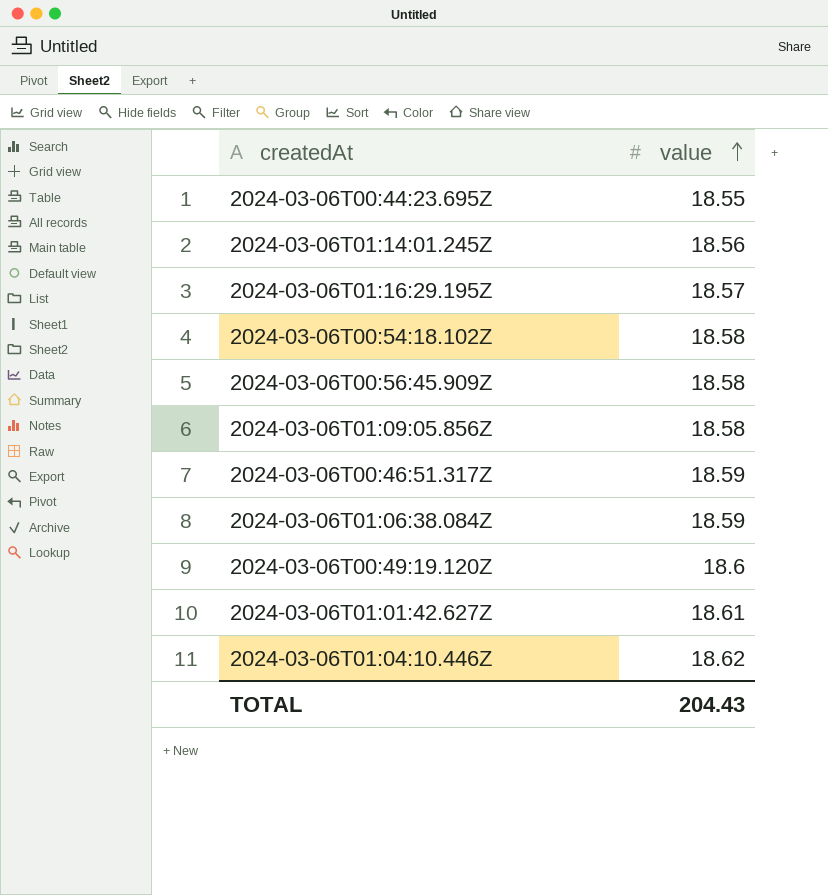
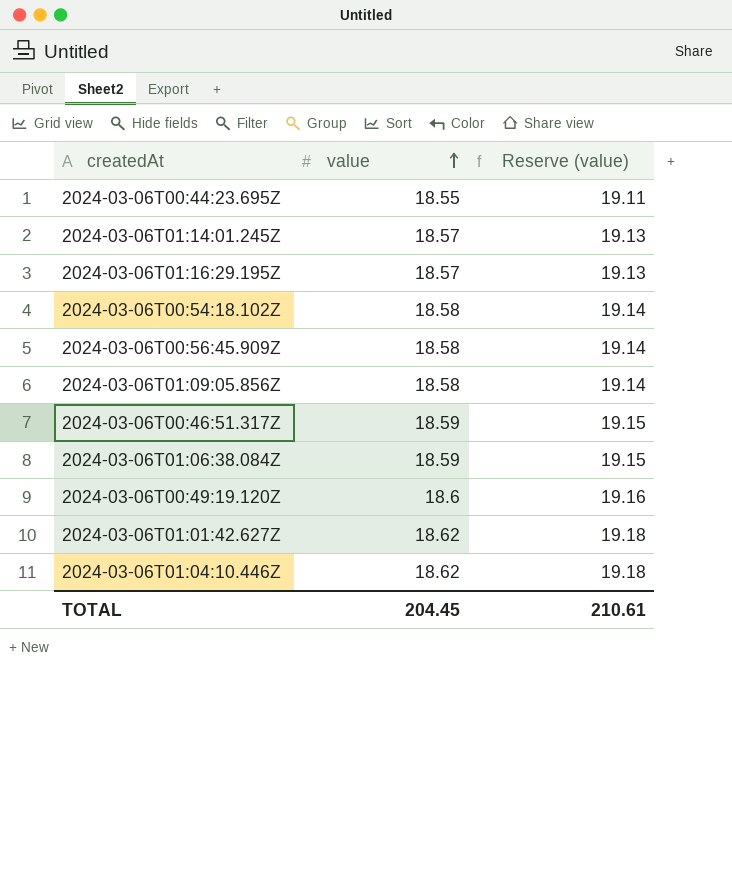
column Reserve (value) | formula: none -> [value] * 1.03
2024-03-06T01:14:01.245Z | value: 18.56 -> 18.57
2024-03-06T01:01:42.627Z | value: 18.61 -> 18.62
TOTAL | value: 204.43 -> 204.45

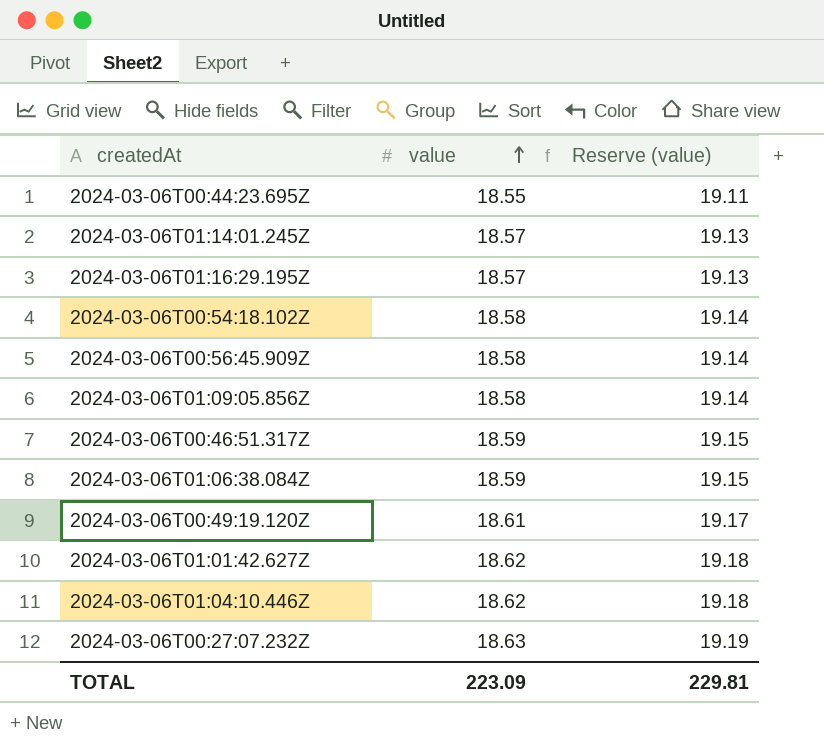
2024-03-06T00:49:19.120Z | value: 18.6 -> 18.61
2024-03-06T00:49:19.120Z | Reserve (value): 19.16 -> 19.17
row 2024-03-06T00:27:07.232Z: none -> 18.63 | 19.19
TOTAL | value: 204.45 -> 223.09
TOTAL | Reserve (value): 210.61 -> 229.81

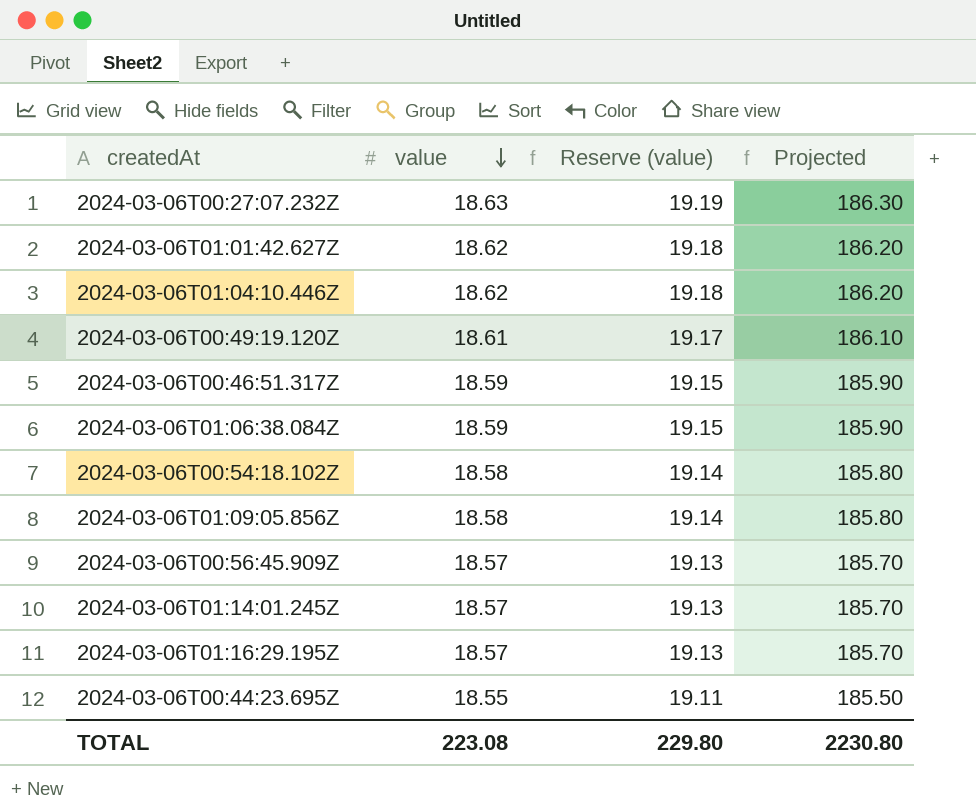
row order: value ascending -> value descending
column Projected | formula: none -> [value] * 10
2024-03-06T00:56:45.909Z | value: 18.58 -> 18.57
2024-03-06T00:56:45.909Z | Reserve (value): 19.14 -> 19.13
TOTAL | value: 223.09 -> 223.08
TOTAL | Reserve (value): 229.81 -> 229.80

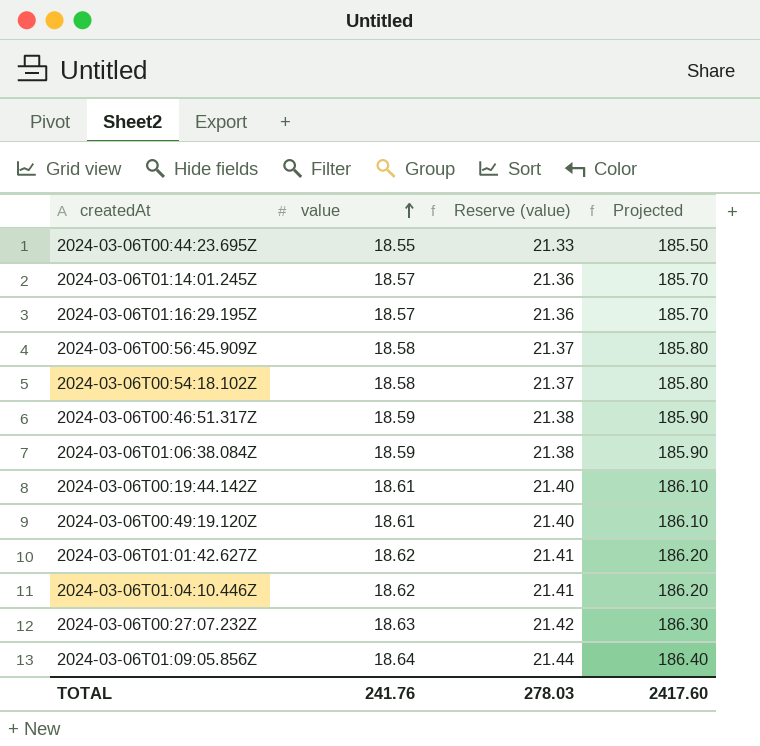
row order: value descending -> value ascending
column Reserve (value) | formula: [value] * 1.03 -> [value] * 1.15
2024-03-06T00:56:45.909Z | value: 18.57 -> 18.58
2024-03-06T00:56:45.909Z | Projected: 185.70 -> 185.80
row 2024-03-06T00:19:44.142Z: none -> 18.61 | 21.40 | 186.10
2024-03-06T01:09:05.856Z | value: 18.58 -> 18.64
2024-03-06T01:09:05.856Z | Projected: 185.80 -> 186.40
TOTAL | value: 223.08 -> 241.76
TOTAL | Reserve (value): 229.80 -> 278.03
TOTAL | Projected: 2230.80 -> 2417.60

